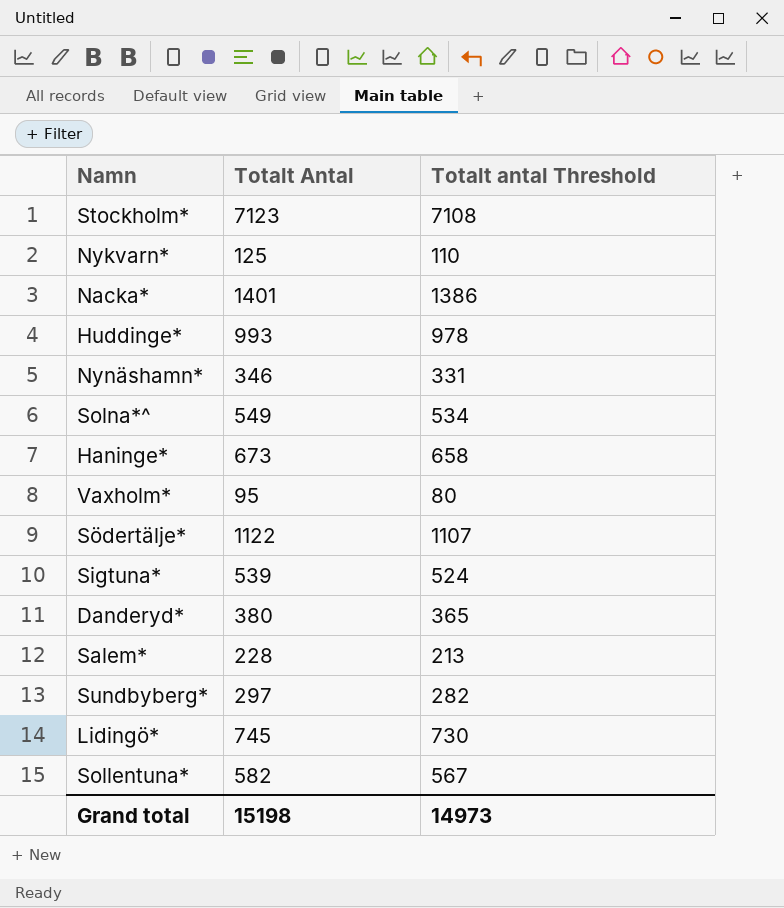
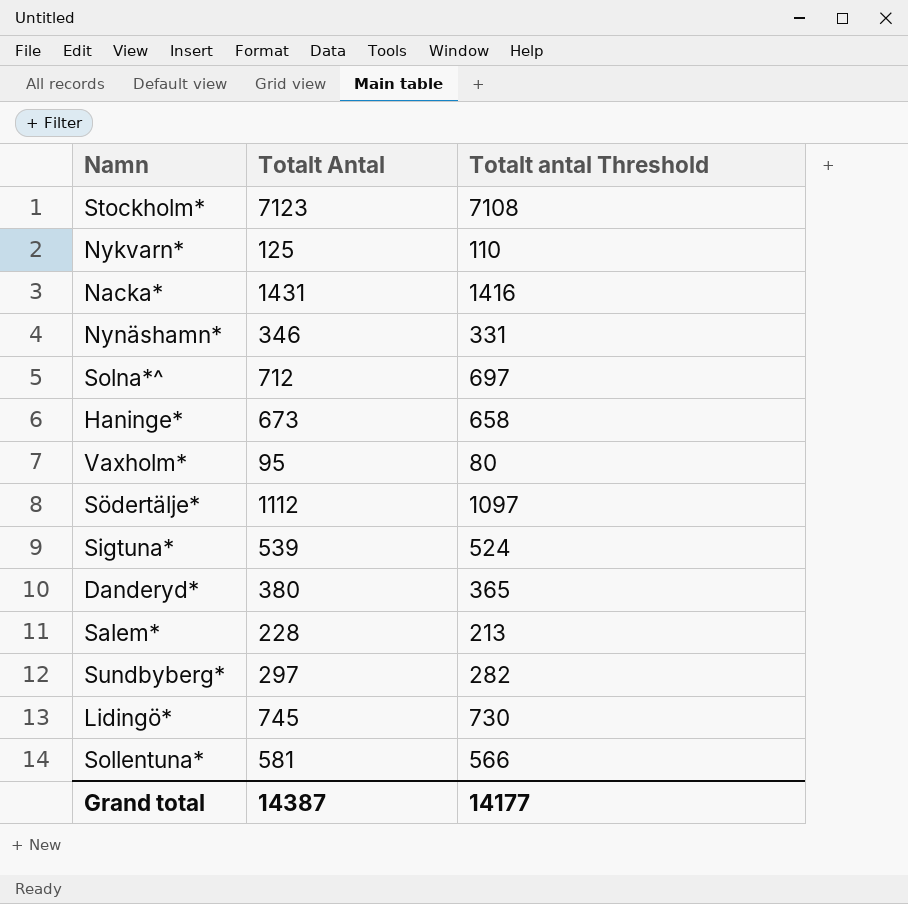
row Huddinge*: 993 | 978 -> none
Nacka* | Totalt Antal: 1401 -> 1431
Nacka* | Totalt antal Threshold: 1386 -> 1416
Solna*^ | Totalt Antal: 549 -> 712
Solna*^ | Totalt antal Threshold: 534 -> 697
Södertälje* | Totalt Antal: 1122 -> 1112
Södertälje* | Totalt antal Threshold: 1107 -> 1097
Sollentuna* | Totalt Antal: 582 -> 581
Sollentuna* | Totalt antal Threshold: 567 -> 566
Grand total | Totalt Antal: 15198 -> 14387
Grand total | Totalt antal Threshold: 14973 -> 14177

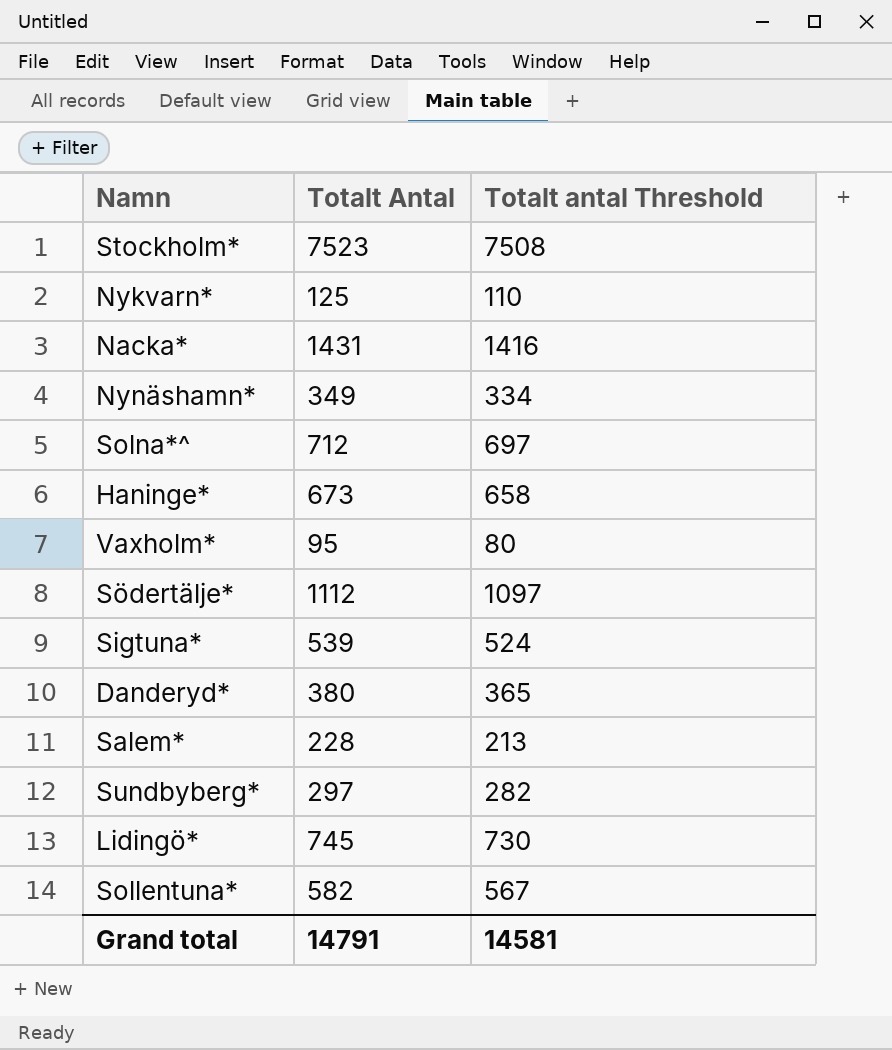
Stockholm* | Totalt Antal: 7123 -> 7523
Stockholm* | Totalt antal Threshold: 7108 -> 7508
Nynäshamn* | Totalt Antal: 346 -> 349
Nynäshamn* | Totalt antal Threshold: 331 -> 334
Sollentuna* | Totalt Antal: 581 -> 582
Sollentuna* | Totalt antal Threshold: 566 -> 567
Grand total | Totalt Antal: 14387 -> 14791
Grand total | Totalt antal Threshold: 14177 -> 14581

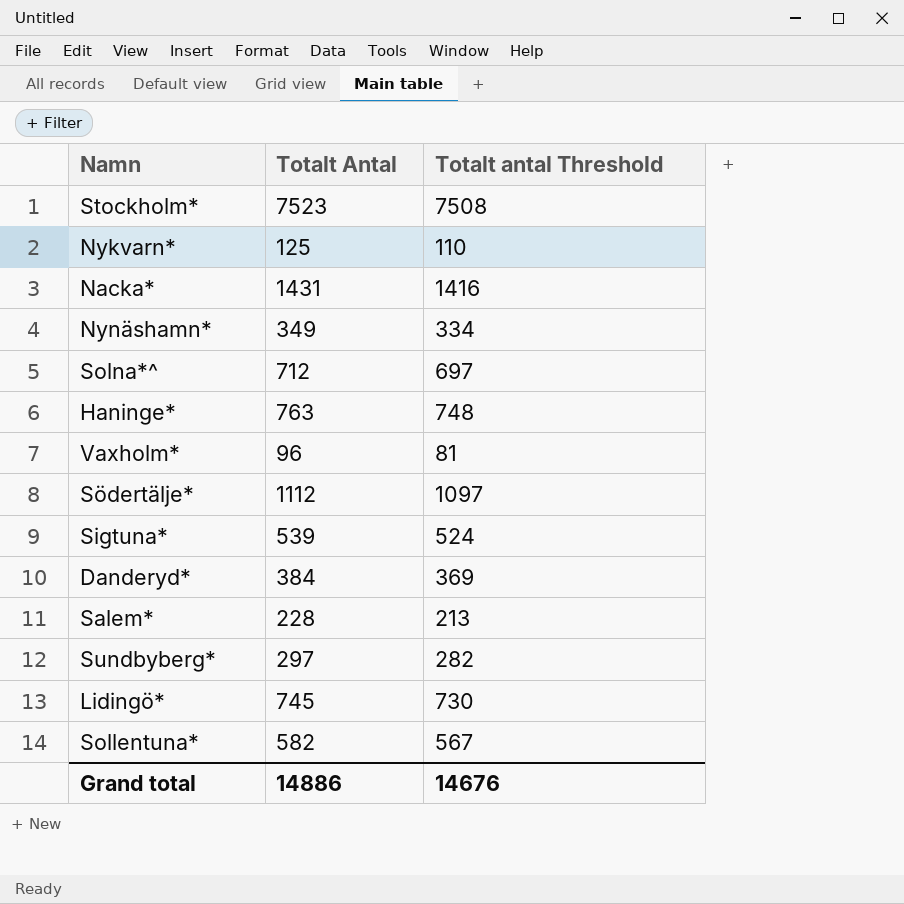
Haninge* | Totalt Antal: 673 -> 763
Haninge* | Totalt antal Threshold: 658 -> 748
Vaxholm* | Totalt Antal: 95 -> 96
Vaxholm* | Totalt antal Threshold: 80 -> 81
Danderyd* | Totalt Antal: 380 -> 384
Danderyd* | Totalt antal Threshold: 365 -> 369
Grand total | Totalt Antal: 14791 -> 14886
Grand total | Totalt antal Threshold: 14581 -> 14676

